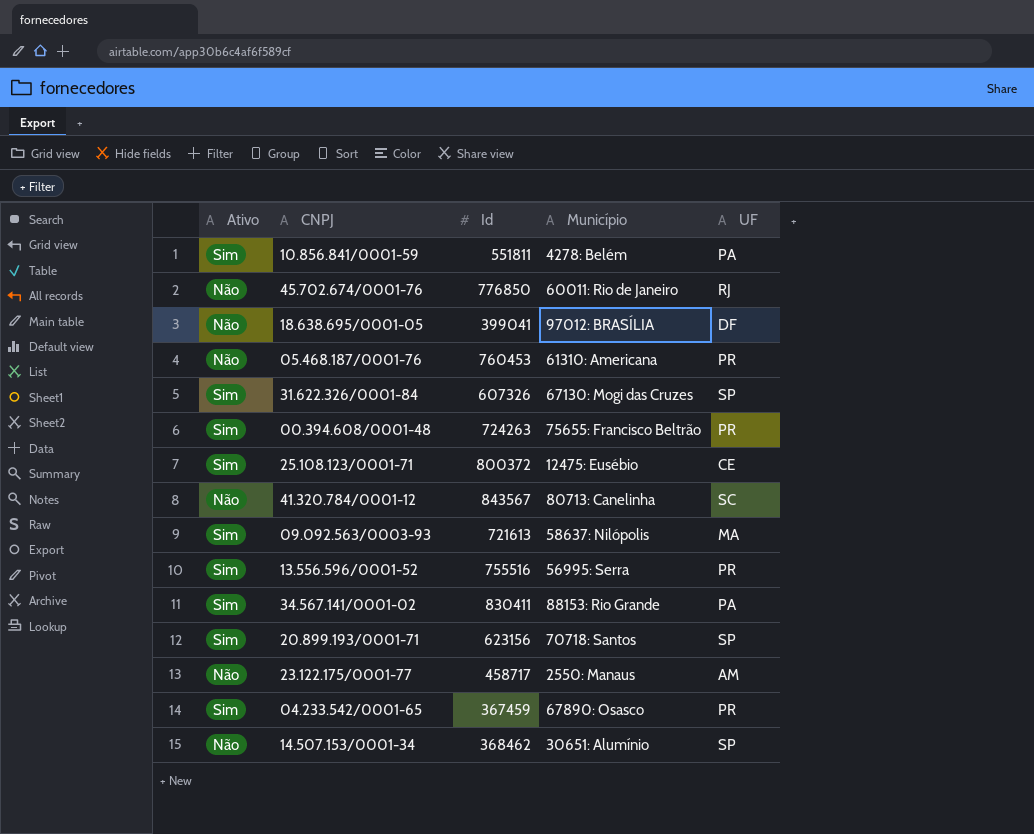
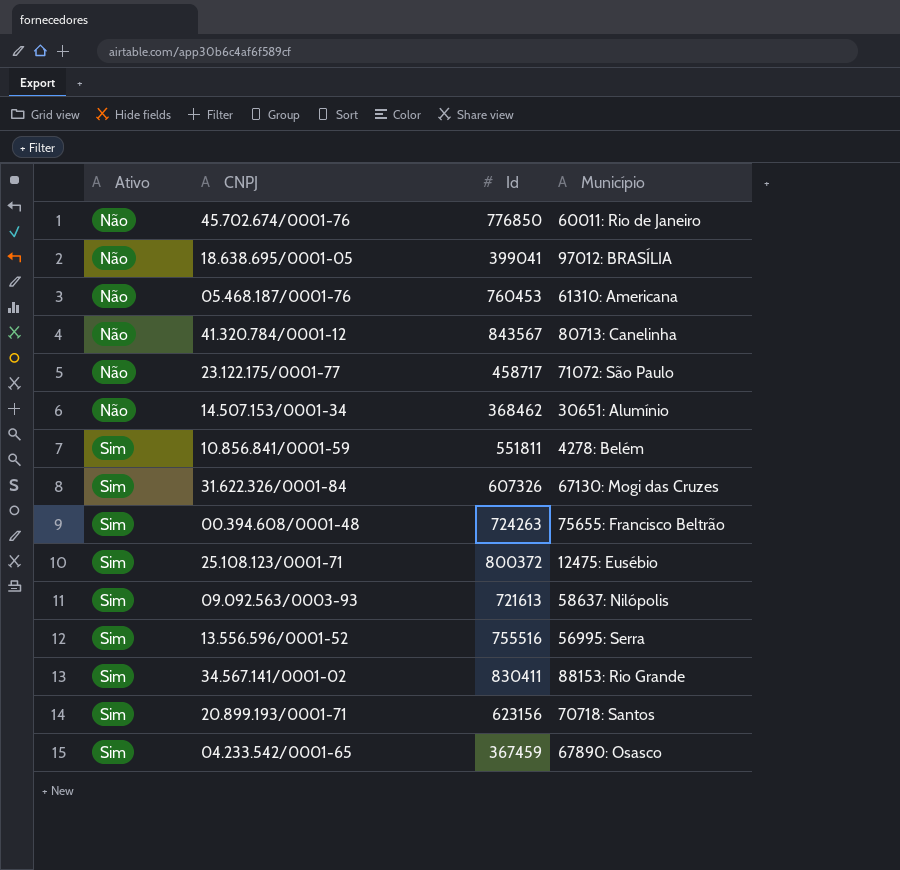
row order: none -> Ativo ascending
column UF | position: 5 -> none
23.122.175/0001-77 | Município: 2550: Manaus -> 71072: São Paulo

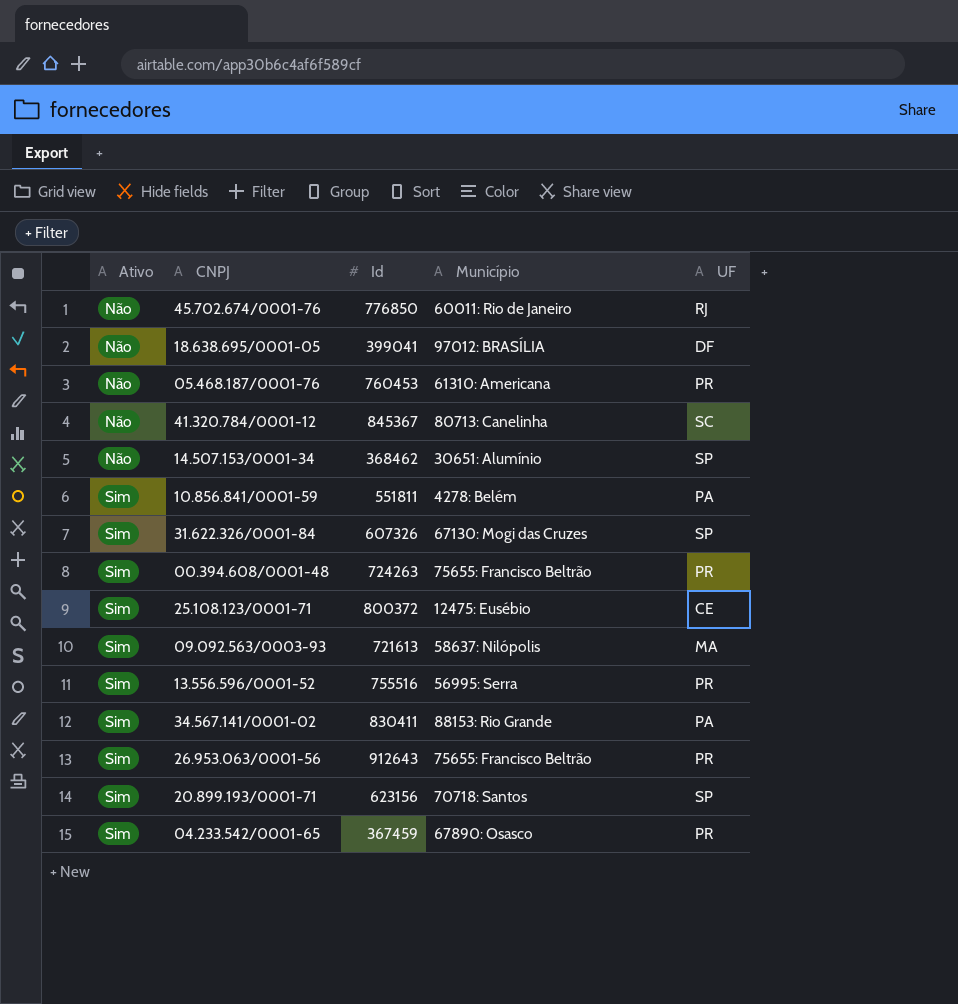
column UF | position: none -> 5
row 23.122.175/0001-77: Não | 458717 | 71072: São Paulo -> none
41.320.784/0001-12 | Id: 843567 -> 845367
row 26.953.063/0001-56: none -> Sim | 912643 | 75655: Francisco Beltrão | PR

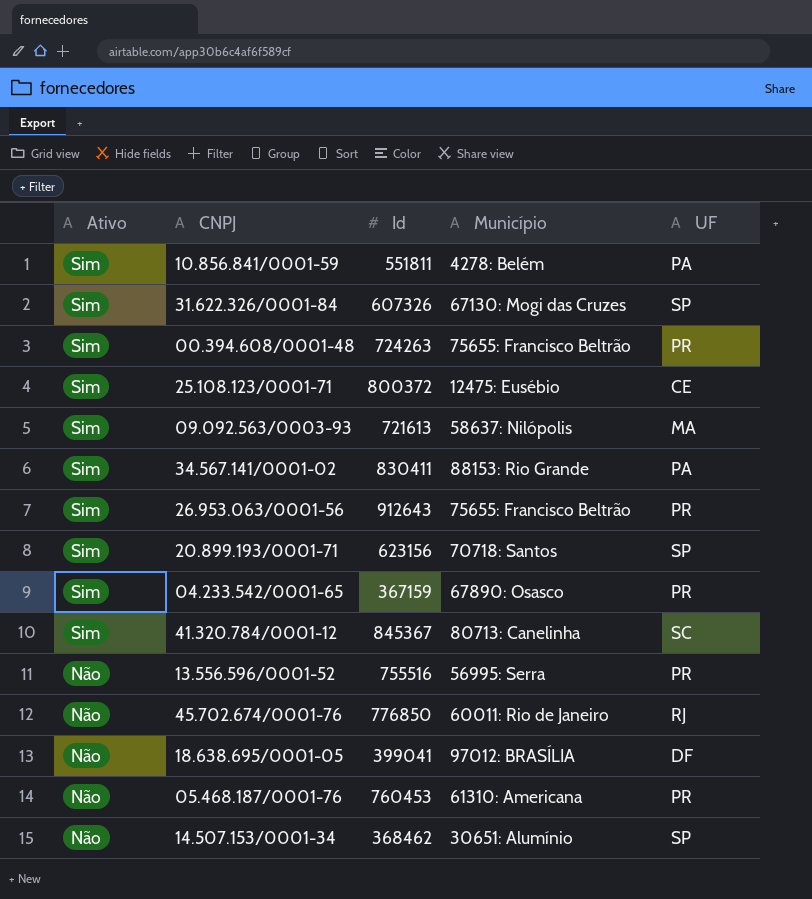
row order: Ativo ascending -> Ativo descending
04.233.542/0001-65 | Id: 367459 -> 367159
41.320.784/0001-12 | Ativo: Não -> Sim
13.556.596/0001-52 | Ativo: Sim -> Não

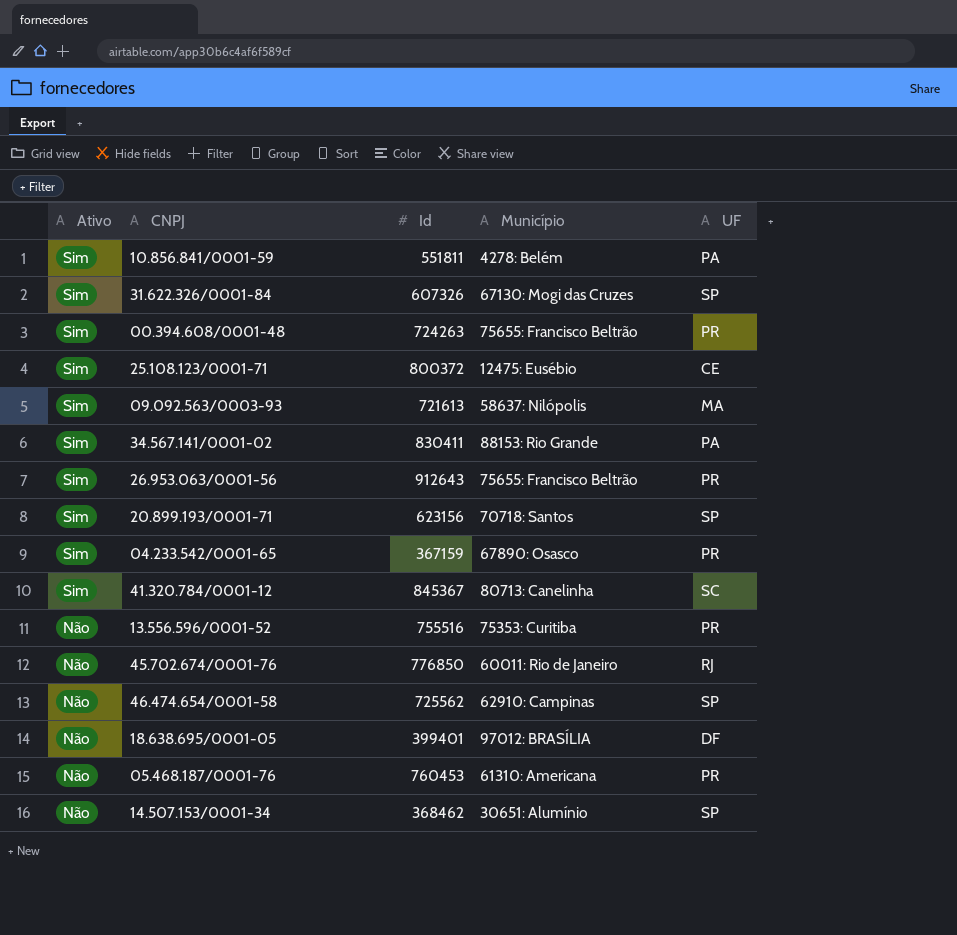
13.556.596/0001-52 | Município: 56995: Serra -> 75353: Curitiba
row 46.474.654/0001-58: none -> Não | 725562 | 62910: Campinas | SP
18.638.695/0001-05 | Id: 399041 -> 399401

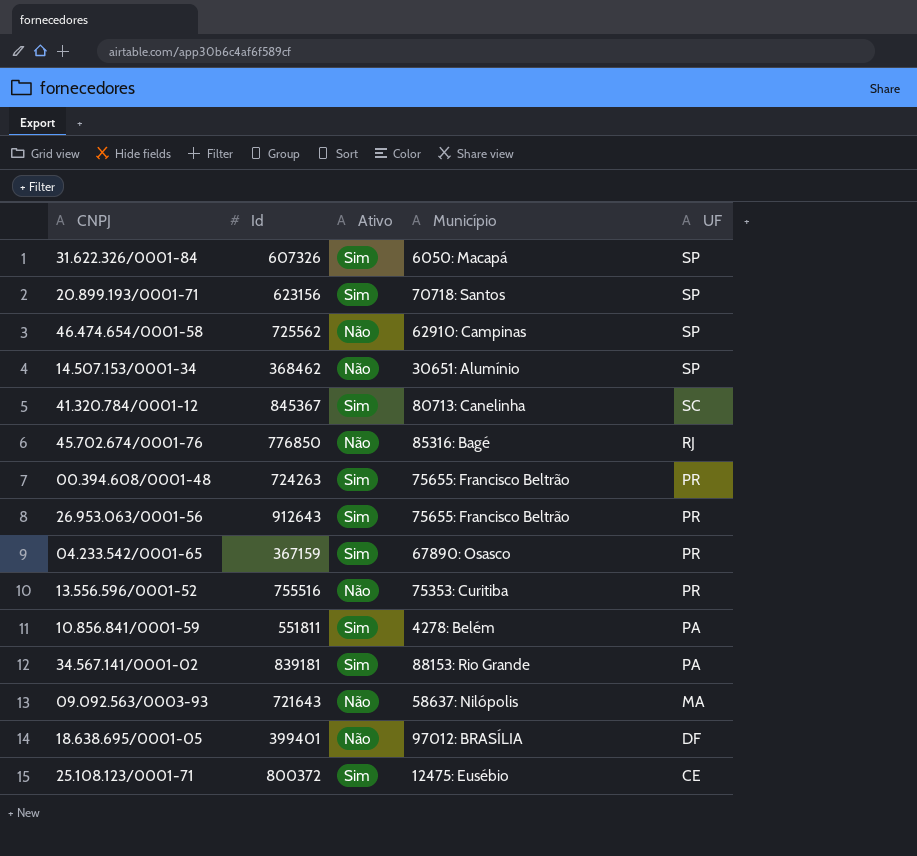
row order: Ativo descending -> UF descending
column Ativo | position: 1 -> 3
row 05.468.187/0001-76: Não | 760453 | 61310: Americana | PR -> none
31.622.326/0001-84 | Município: 67130: Mogi das Cruzes -> 6050: Macapá
45.702.674/0001-76 | Município: 60011: Rio de Janeiro -> 85316: Bagé
34.567.141/0001-02 | Id: 830411 -> 839181
09.092.563/0003-93 | Id: 721613 -> 721643
09.092.563/0003-93 | Ativo: Sim -> Não

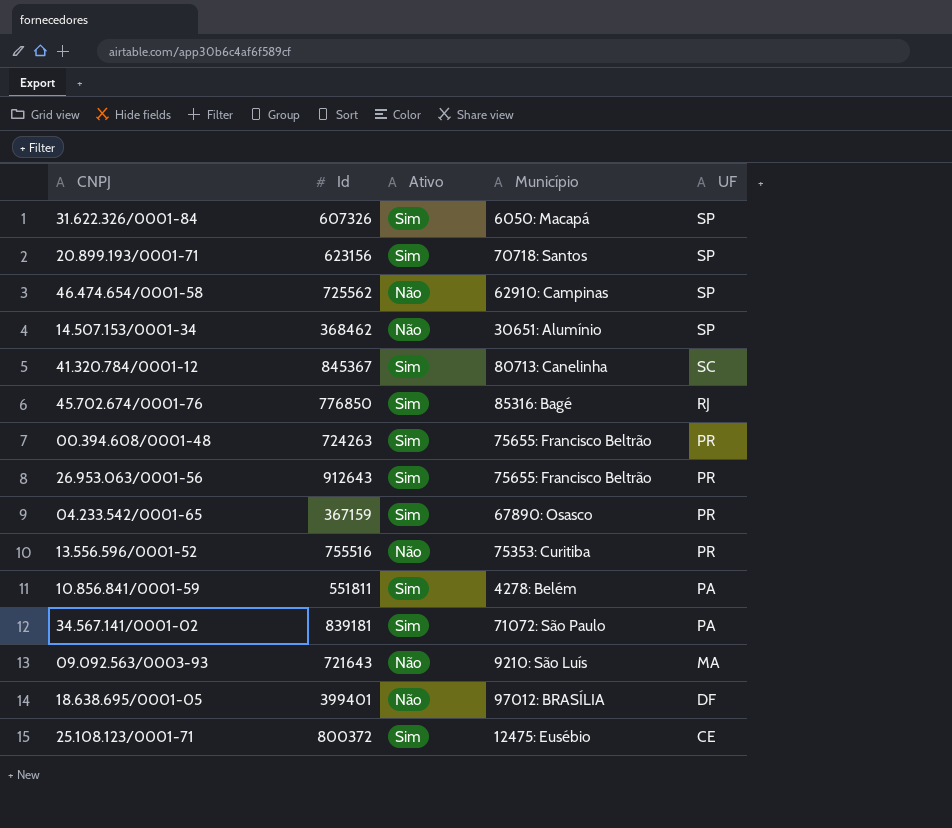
45.702.674/0001-76 | Ativo: Não -> Sim
34.567.141/0001-02 | Município: 88153: Rio Grande -> 71072: São Paulo
09.092.563/0003-93 | Município: 58637: Nilópolis -> 9210: São Luís

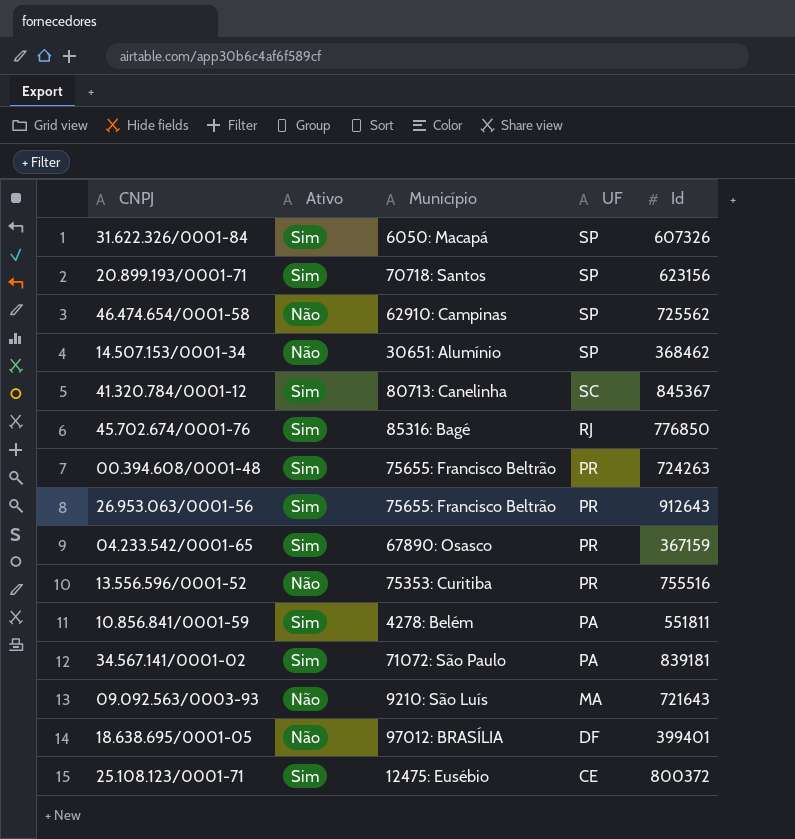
column Id | position: 2 -> 5

